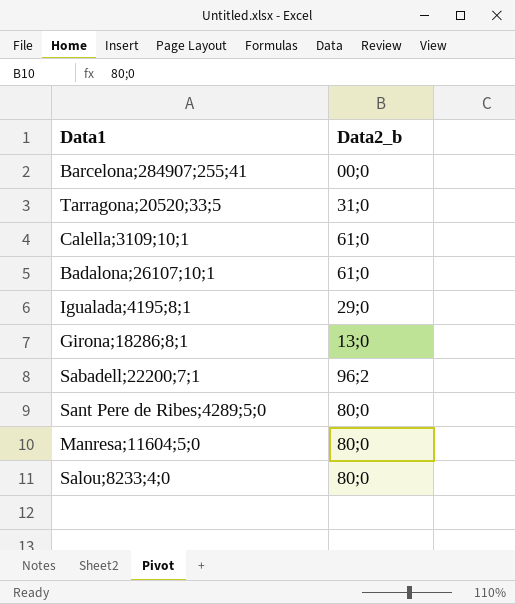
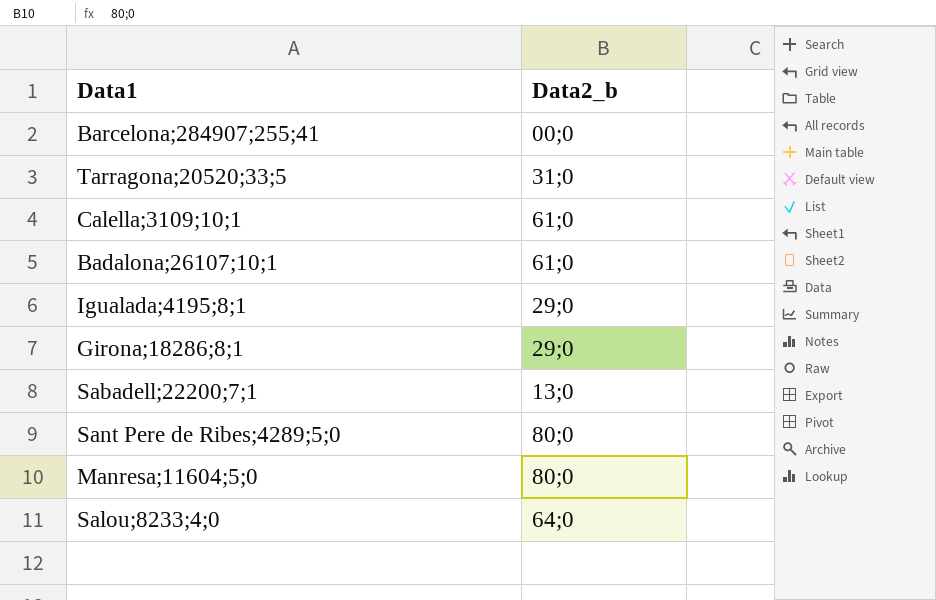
Girona;18286;8;1 | Data2_b: 13;0 -> 29;0
Sabadell;22200;7;1 | Data2_b: 96;2 -> 13;0
Salou;8233;4;0 | Data2_b: 80;0 -> 64;0

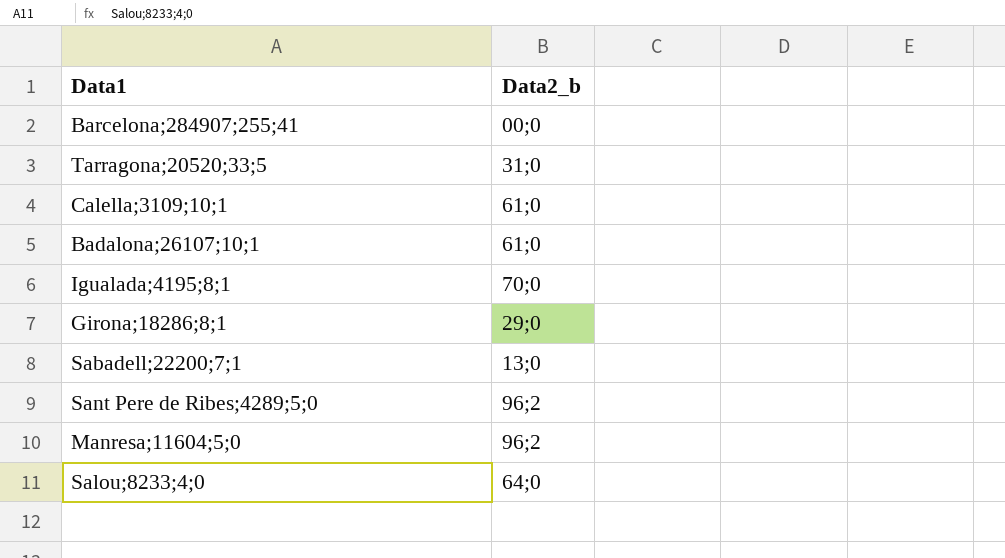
Igualada;4195;8;1 | Data2_b: 29;0 -> 70;0
Sant Pere de Ribes;4289;5;0 | Data2_b: 80;0 -> 96;2
Manresa;11604;5;0 | Data2_b: 80;0 -> 96;2

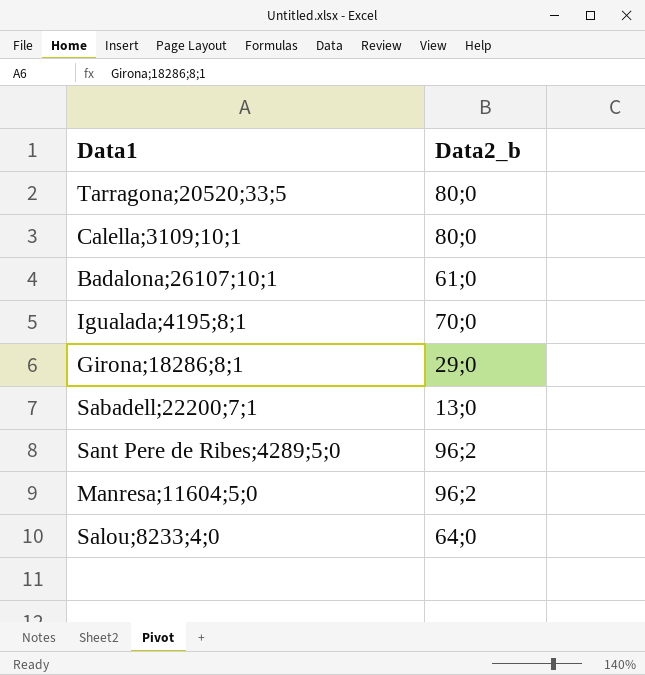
row Barcelona;284907;255;41: 00;0 -> none
Tarragona;20520;33;5 | Data2_b: 31;0 -> 80;0
Calella;3109;10;1 | Data2_b: 61;0 -> 80;0

